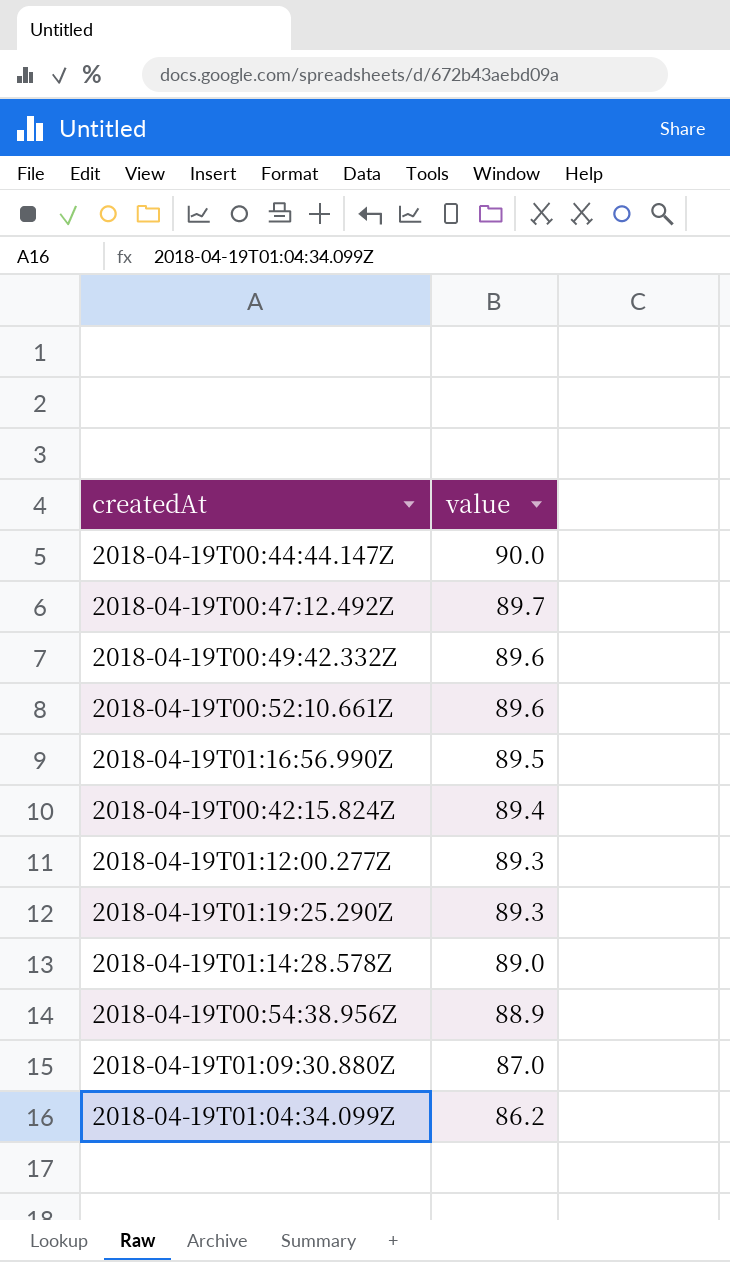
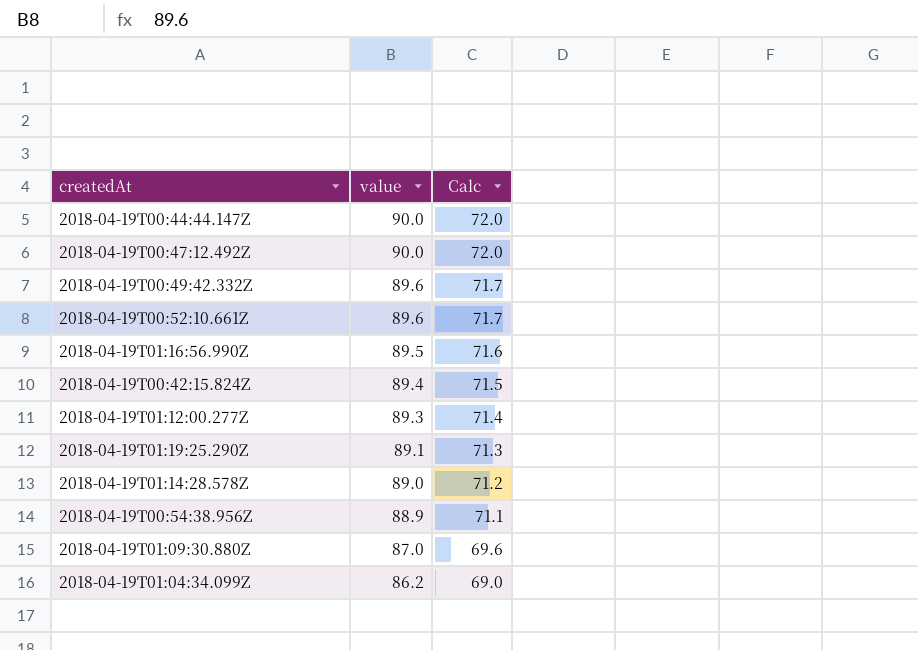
column Calc | formula: none -> [value] * 0.8
2018-04-19T00:47:12.492Z | value: 89.7 -> 90.0
2018-04-19T01:19:25.290Z | value: 89.3 -> 89.1

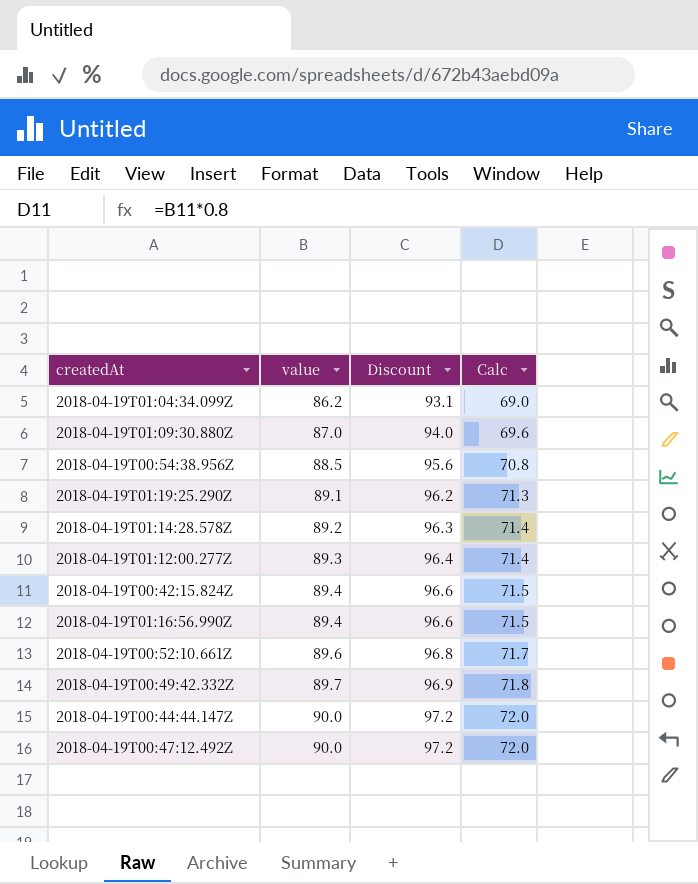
row order: value descending -> value ascending
column Discount | formula: none -> [value] * 1.08
2018-04-19T00:54:38.956Z | value: 88.9 -> 88.5
2018-04-19T00:54:38.956Z | Calc: 71.1 -> 70.8
2018-04-19T01:14:28.578Z | value: 89.0 -> 89.2
2018-04-19T01:14:28.578Z | Calc: 71.2 -> 71.4
2018-04-19T01:16:56.990Z | value: 89.5 -> 89.4
2018-04-19T01:16:56.990Z | Calc: 71.6 -> 71.5
2018-04-19T00:49:42.332Z | value: 89.6 -> 89.7
2018-04-19T00:49:42.332Z | Calc: 71.7 -> 71.8

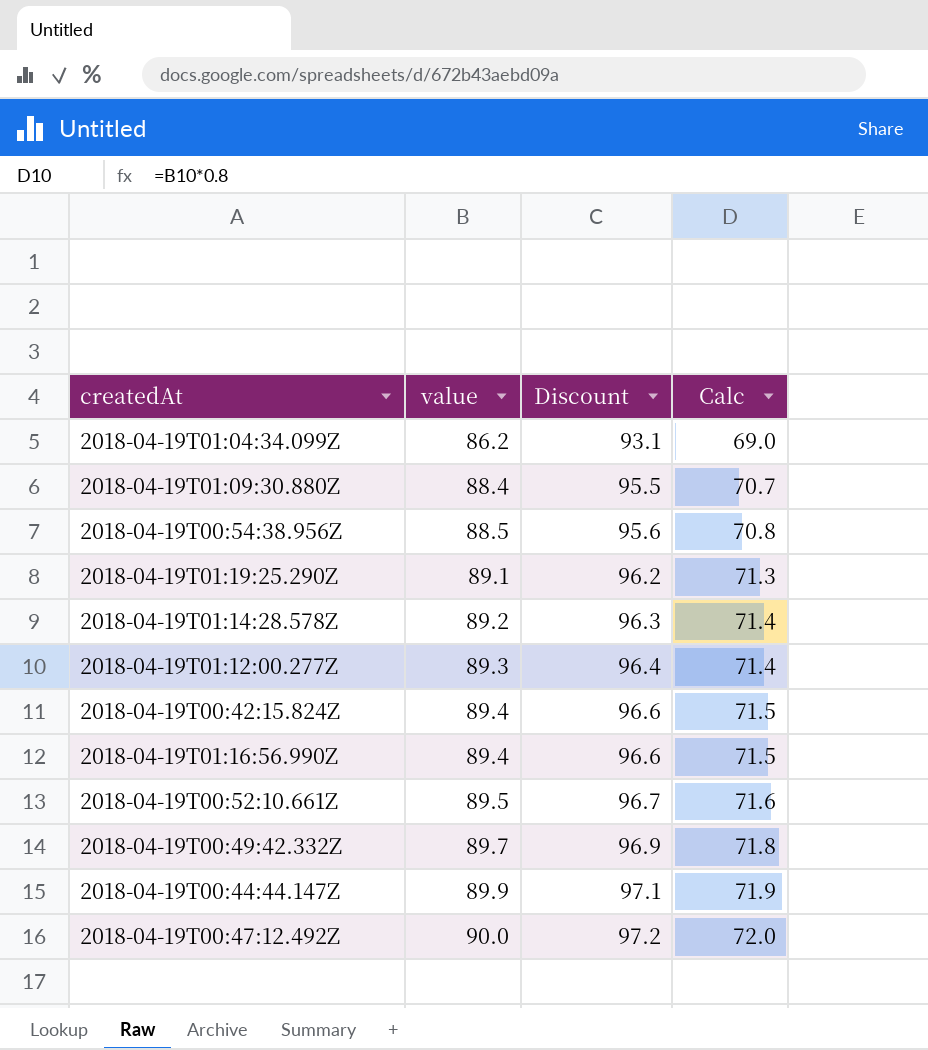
2018-04-19T01:09:30.880Z | value: 87.0 -> 88.4
2018-04-19T01:09:30.880Z | Discount: 94.0 -> 95.5
2018-04-19T01:09:30.880Z | Calc: 69.6 -> 70.7
2018-04-19T00:52:10.661Z | value: 89.6 -> 89.5
2018-04-19T00:52:10.661Z | Discount: 96.8 -> 96.7
2018-04-19T00:52:10.661Z | Calc: 71.7 -> 71.6
2018-04-19T00:44:44.147Z | value: 90.0 -> 89.9
2018-04-19T00:44:44.147Z | Discount: 97.2 -> 97.1
2018-04-19T00:44:44.147Z | Calc: 72.0 -> 71.9

